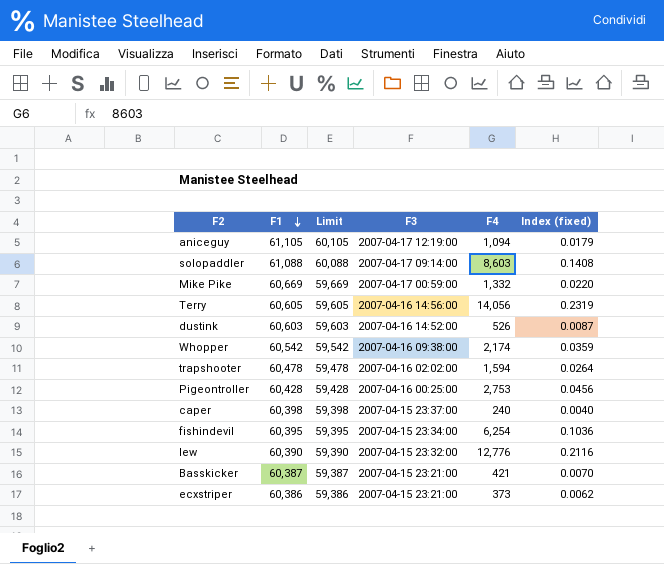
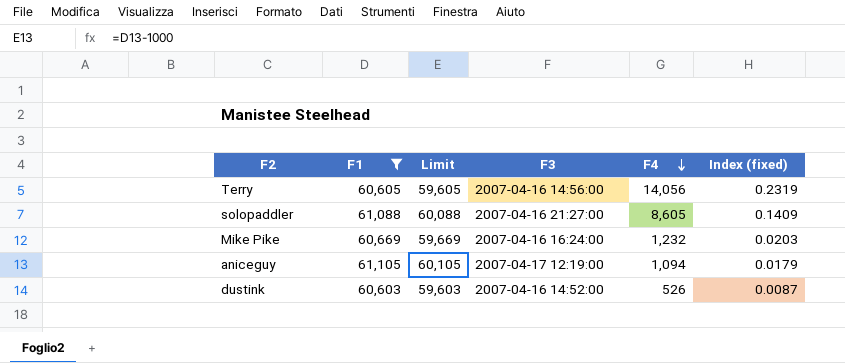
filter: none -> F1 >= 60,603
row order: F1 descending -> F4 descending
solopaddler | F3: 2007-04-17 09:14:00 -> 2007-04-16 21:27:00
solopaddler | F4: 8,603 -> 8,605
solopaddler | Index (fixed): 0.1408 -> 0.1409
Mike Pike | F3: 2007-04-17 00:59:00 -> 2007-04-16 16:24:00
Mike Pike | F4: 1,332 -> 1,232
Mike Pike | Index (fixed): 0.0220 -> 0.0203

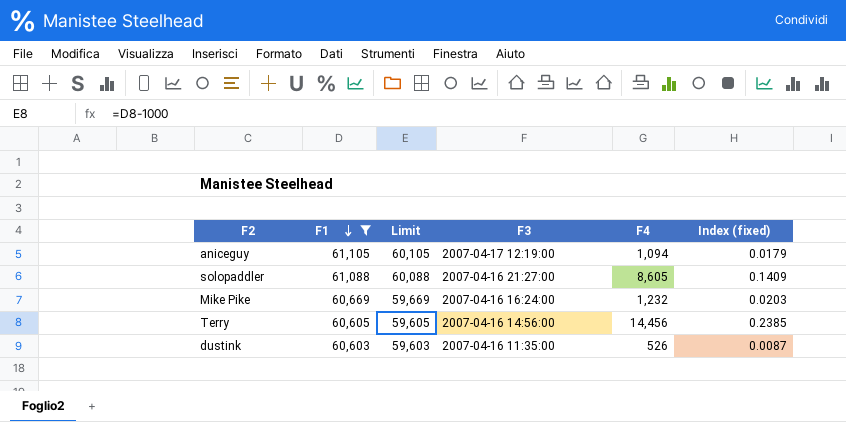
row order: F4 descending -> F1 descending
Terry | F4: 14,056 -> 14,456
Terry | Index (fixed): 0.2319 -> 0.2385
dustink | F3: 2007-04-16 14:52:00 -> 2007-04-16 11:35:00

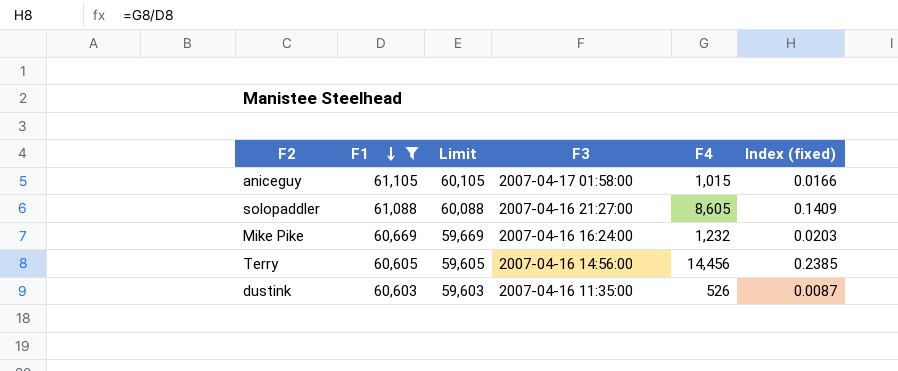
aniceguy | F3: 2007-04-17 12:19:00 -> 2007-04-17 01:58:00
aniceguy | F4: 1,094 -> 1,015
aniceguy | Index (fixed): 0.0179 -> 0.0166

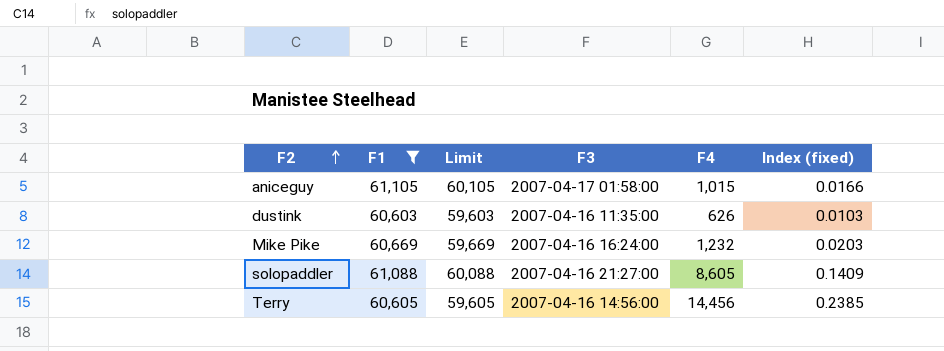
row order: F1 descending -> F2 ascending
dustink | F4: 526 -> 626
dustink | Index (fixed): 0.0087 -> 0.0103

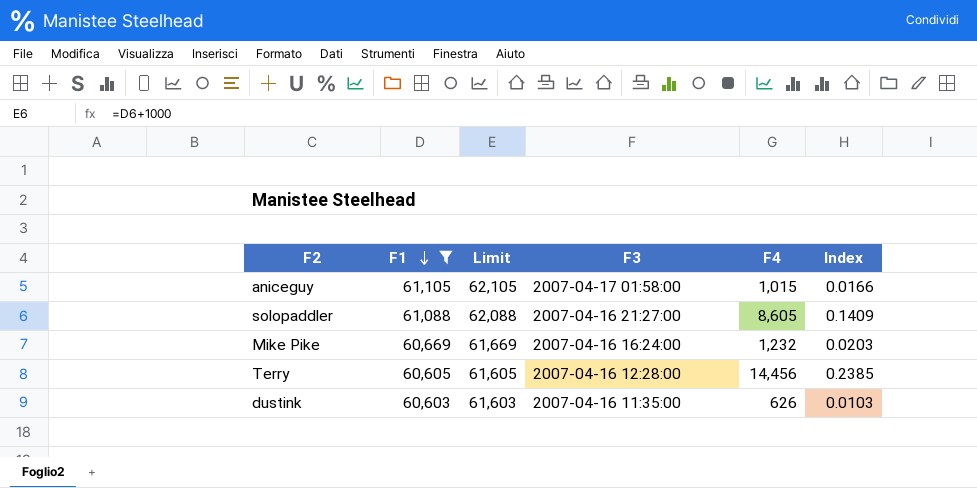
row order: F2 ascending -> F1 descending
column Limit | formula: [F1] - 1000 -> [F1] + 1000
column name: Index (fixed) -> Index
Terry | F3: 2007-04-16 14:56:00 -> 2007-04-16 12:28:00

